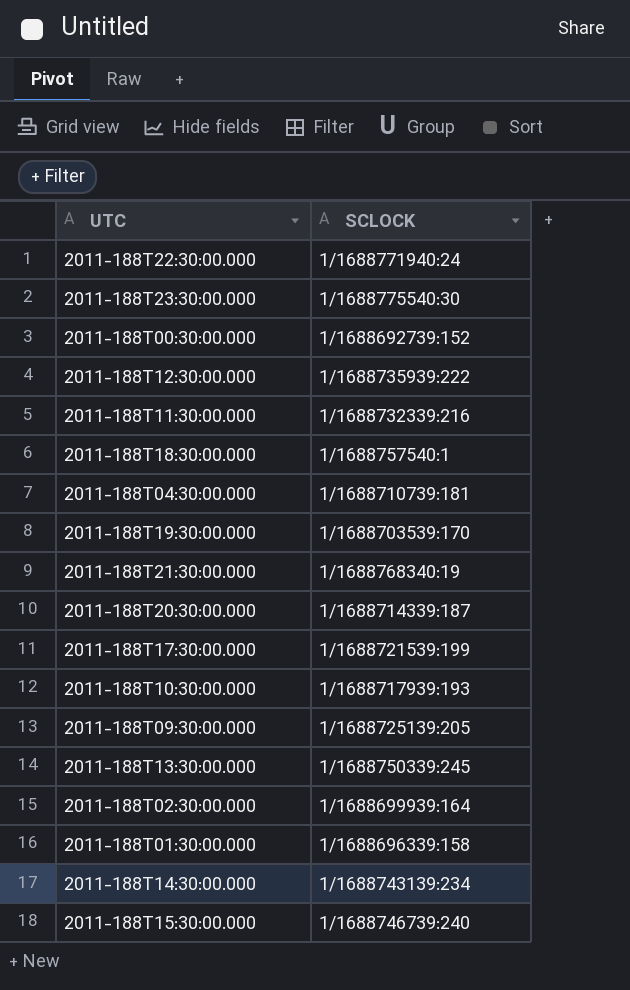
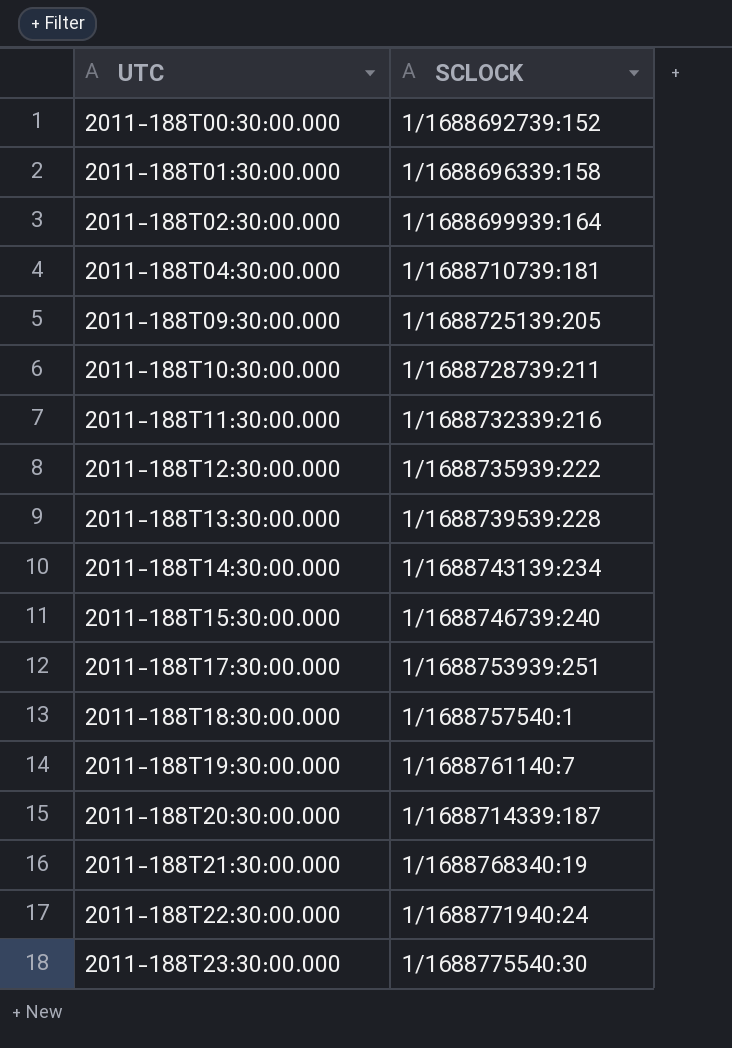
row order: none -> UTC ascending
2011-188T10:30:00.000 | SCLOCK: 1/1688717939:193 -> 1/1688728739:211
2011-188T13:30:00.000 | SCLOCK: 1/1688750339:245 -> 1/1688739539:228
2011-188T17:30:00.000 | SCLOCK: 1/1688721539:199 -> 1/1688753939:251
2011-188T19:30:00.000 | SCLOCK: 1/1688703539:170 -> 1/1688761140:7

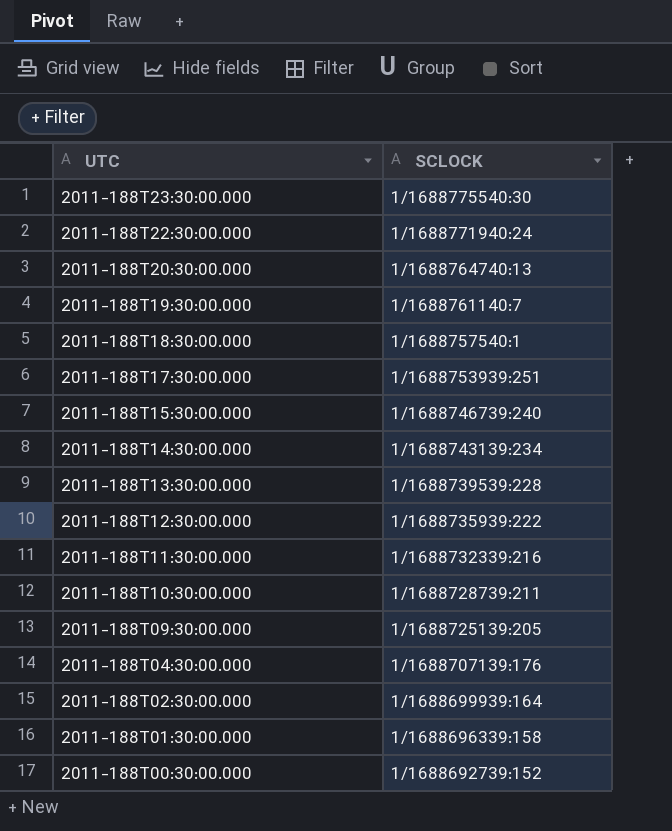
row order: UTC ascending -> UTC descending
row 2011-188T21:30:00.000: 1/1688768340:19 -> none
2011-188T20:30:00.000 | SCLOCK: 1/1688714339:187 -> 1/1688764740:13
2011-188T04:30:00.000 | SCLOCK: 1/1688710739:181 -> 1/1688707139:176

